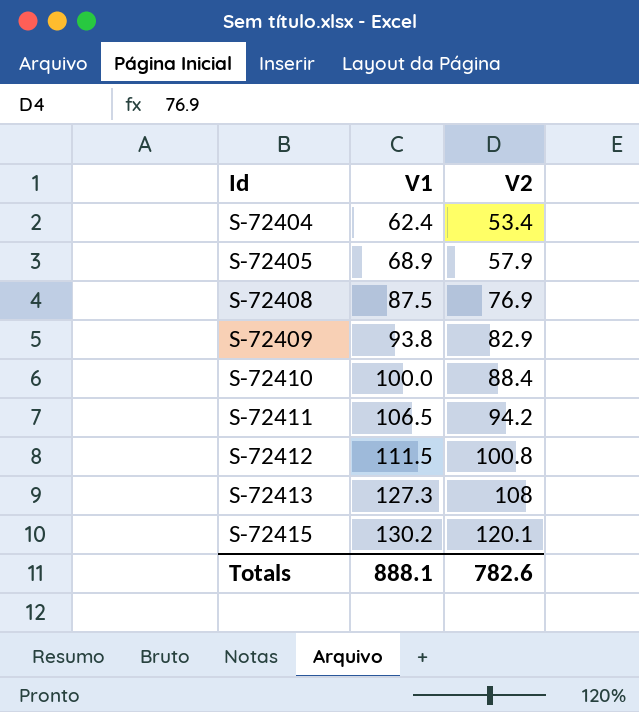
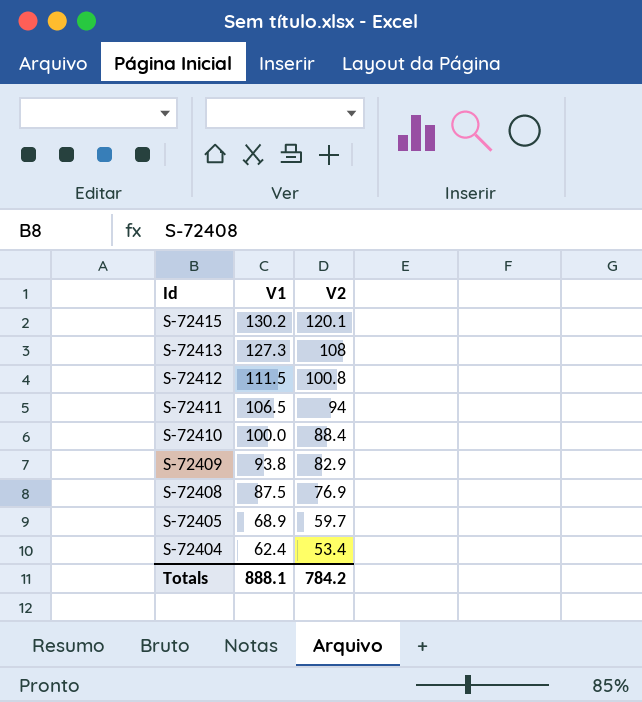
row order: Id ascending -> Id descending
S-72411 | V2: 94.2 -> 94
S-72405 | V2: 57.9 -> 59.7
Totals | V2: 782.6 -> 784.2

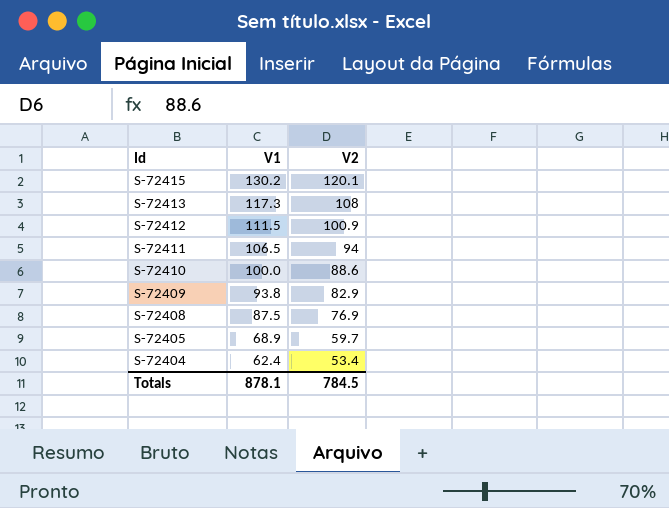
S-72413 | V1: 127.3 -> 117.3
S-72412 | V2: 100.8 -> 100.9
S-72410 | V2: 88.4 -> 88.6
Totals | V1: 888.1 -> 878.1
Totals | V2: 784.2 -> 784.5

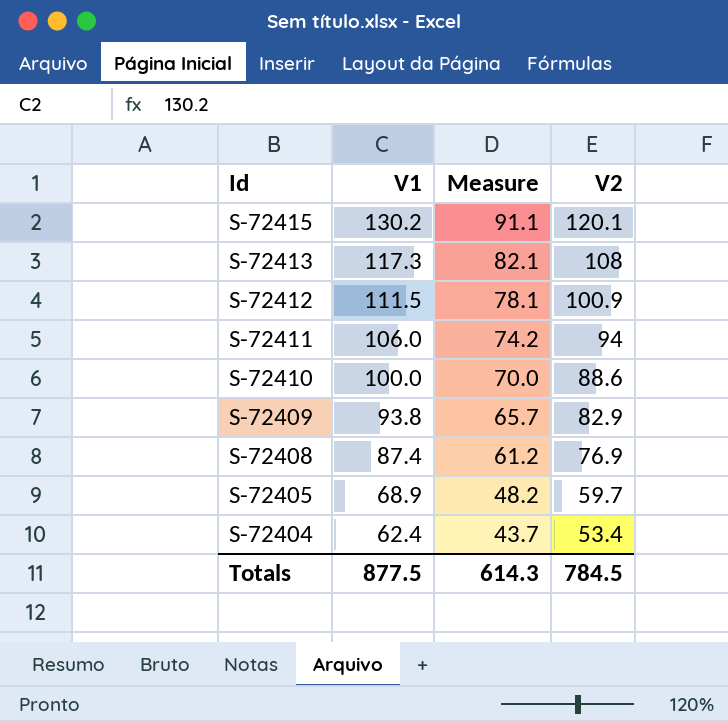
column Measure | formula: none -> [V1] * 0.7
S-72411 | V1: 106.5 -> 106.0
S-72408 | V1: 87.5 -> 87.4
Totals | V1: 878.1 -> 877.5

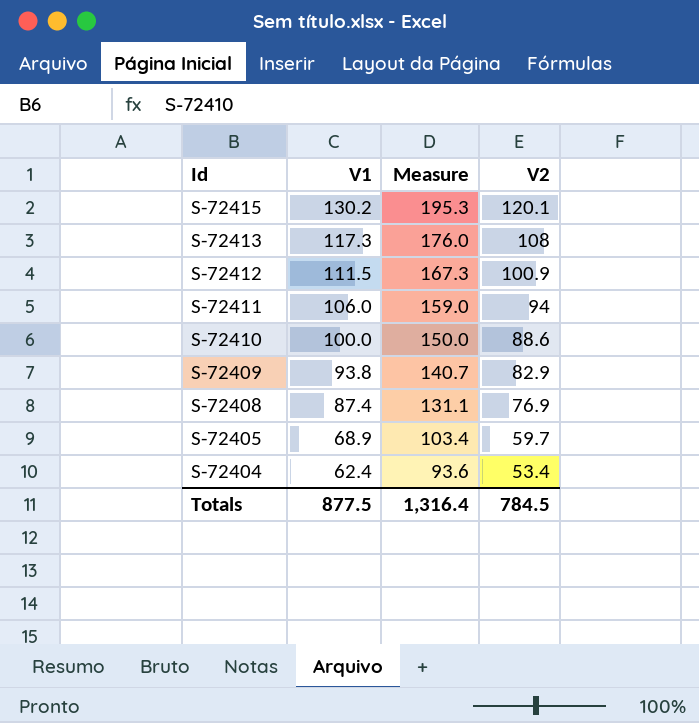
column Measure | formula: [V1] * 0.7 -> [V1] * 1.5
Totals | Measure: 614.3 -> 1,316.4

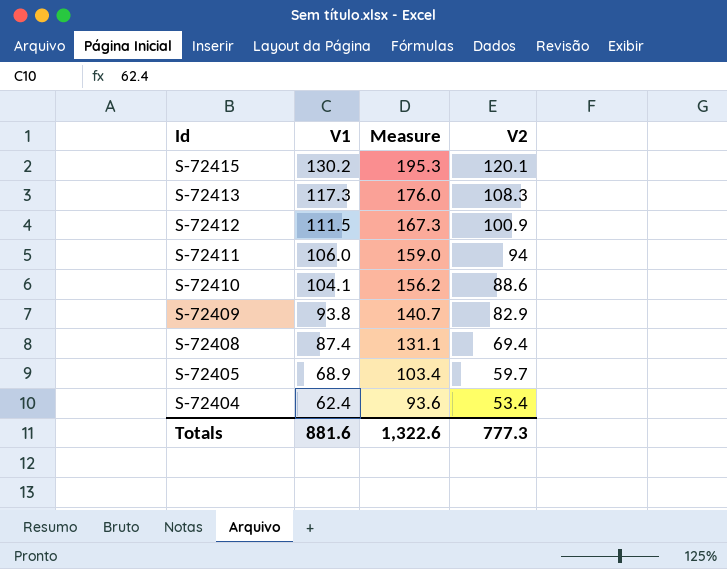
S-72413 | V2: 108 -> 108.3
S-72410 | V1: 100.0 -> 104.1
S-72410 | Measure: 150.0 -> 156.2
S-72408 | V2: 76.9 -> 69.4
Totals | V1: 877.5 -> 881.6
Totals | Measure: 1,316.4 -> 1,322.6
Totals | V2: 784.5 -> 777.3

